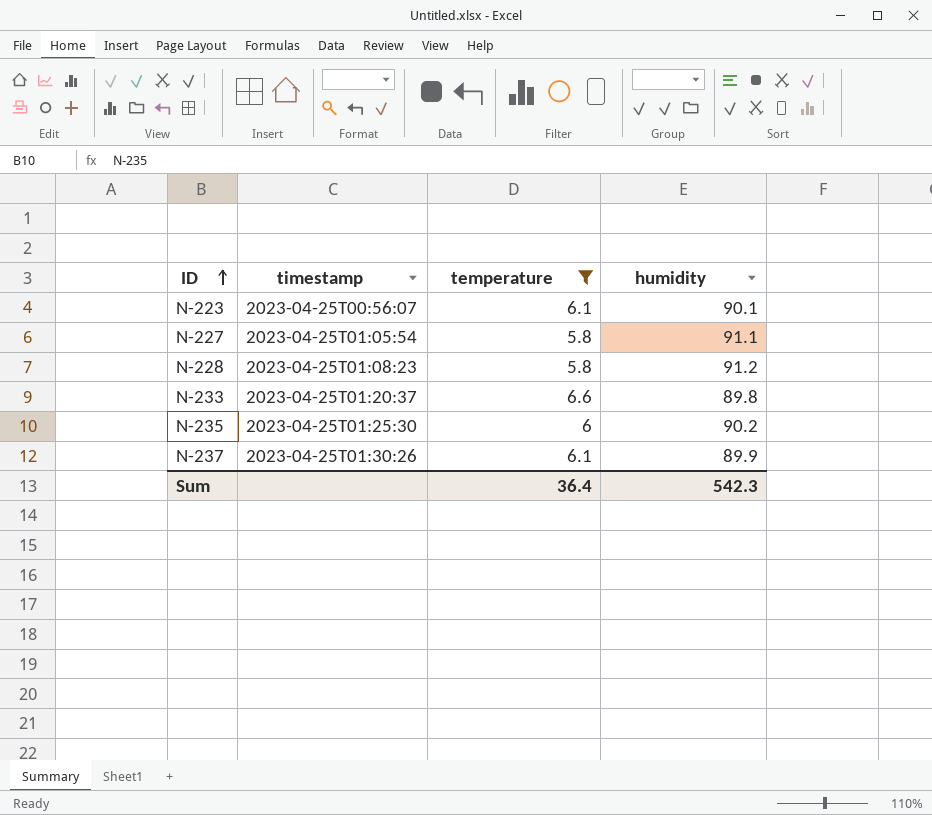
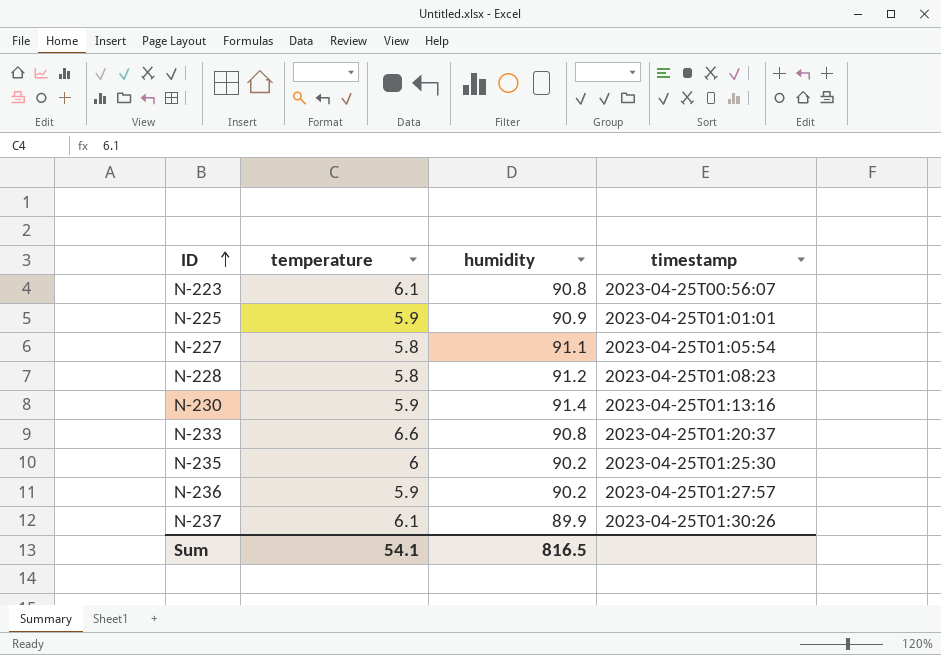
filter: temperature != 5.9 -> none
column timestamp | position: 2 -> 4
N-223 | humidity: 90.1 -> 90.8
N-233 | humidity: 89.8 -> 90.8
Sum | temperature: 36.4 -> 54.1
Sum | humidity: 542.3 -> 816.5

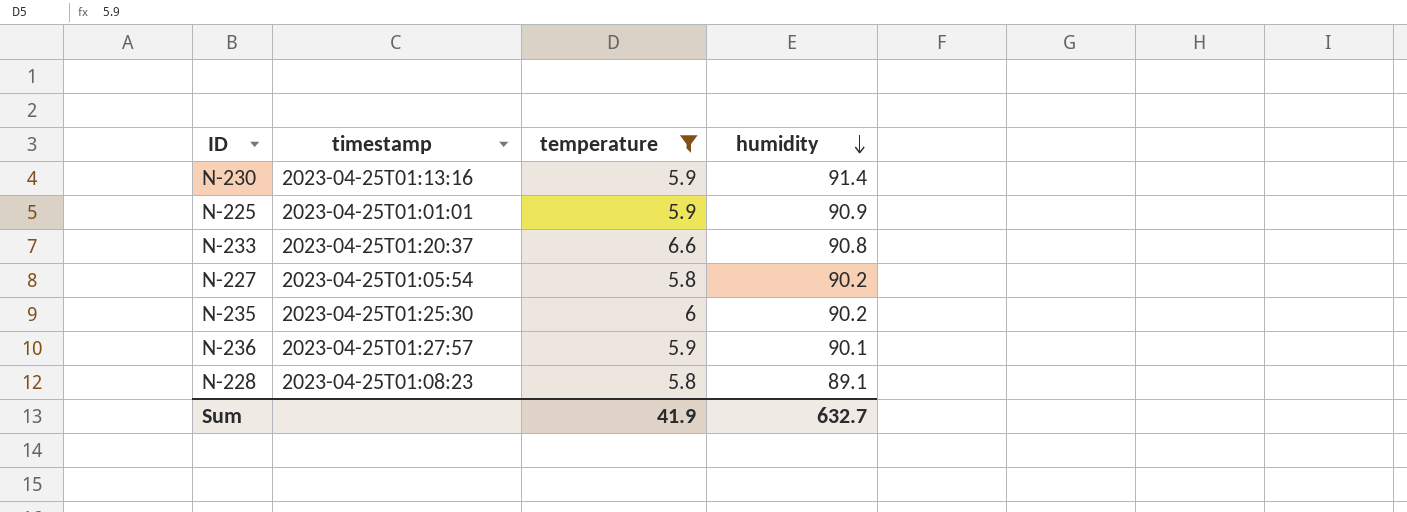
filter: none -> temperature != 6.1
row order: ID ascending -> humidity descending
column timestamp | position: 4 -> 2
N-227 | humidity: 91.1 -> 90.2
N-236 | humidity: 90.2 -> 90.1
N-228 | humidity: 91.2 -> 89.1
Sum | temperature: 54.1 -> 41.9
Sum | humidity: 816.5 -> 632.7

